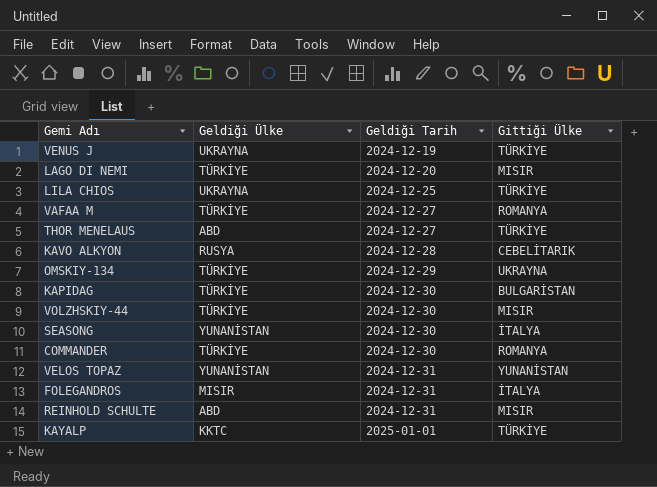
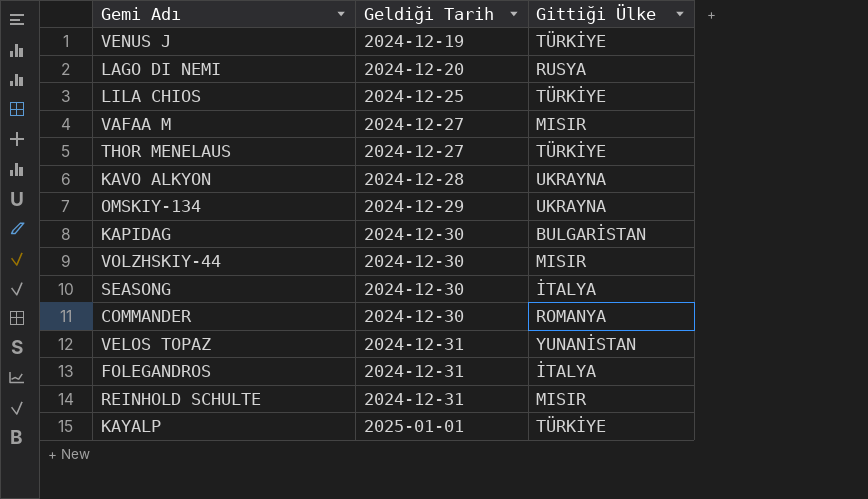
column Geldiği Ülke | position: 2 -> none
LAGO DI NEMI | Gittiği Ülke: MISIR -> RUSYA
VAFAA M | Gittiği Ülke: ROMANYA -> MISIR
KAVO ALKYON | Gittiği Ülke: CEBELİTARIK -> UKRAYNA

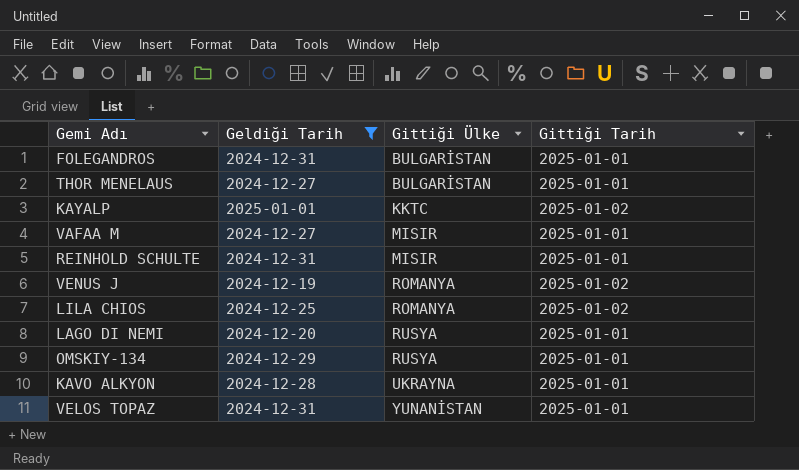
filter: none -> Geldiği Tarih != 2024-12-30
row order: Geldiği Tarih ascending -> Gittiği Ülke ascending
column Gittiği Tarih | position: none -> 4
FOLEGANDROS | Gittiği Ülke: İTALYA -> BULGARİSTAN
THOR MENELAUS | Gittiği Ülke: TÜRKİYE -> BULGARİSTAN
KAYALP | Gittiği Ülke: TÜRKİYE -> KKTC
VENUS J | Gittiği Ülke: TÜRKİYE -> ROMANYA
LILA CHIOS | Gittiği Ülke: TÜRKİYE -> ROMANYA
OMSKIY-134 | Gittiği Ülke: UKRAYNA -> RUSYA

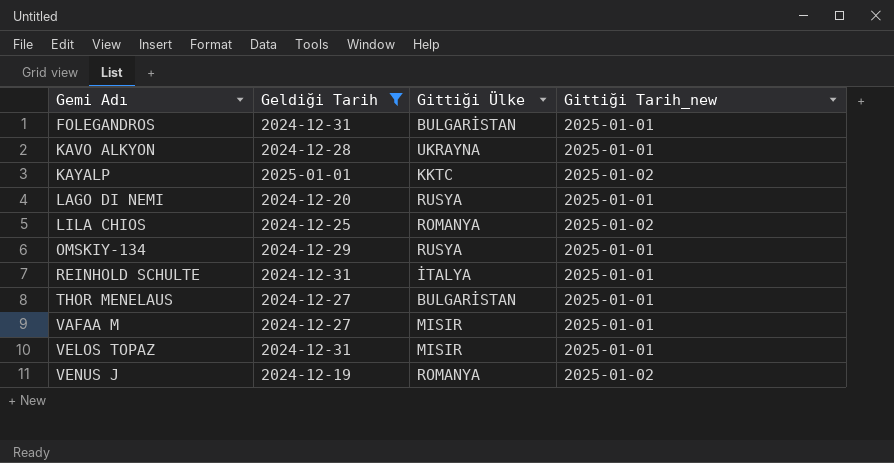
row order: Gittiği Ülke ascending -> Gemi Adı ascending
column name: Gittiği Tarih -> Gittiği Tarih_new
REINHOLD SCHULTE | Gittiği Ülke: MISIR -> İTALYA
VELOS TOPAZ | Gittiği Ülke: YUNANİSTAN -> MISIR

